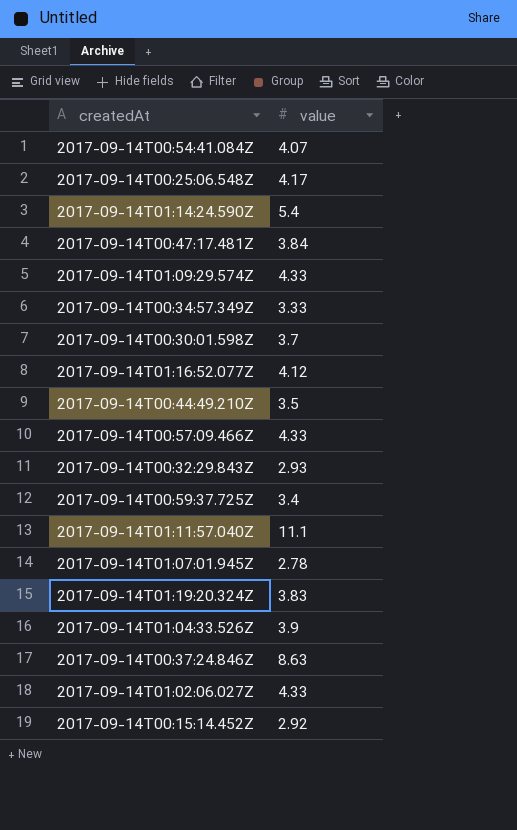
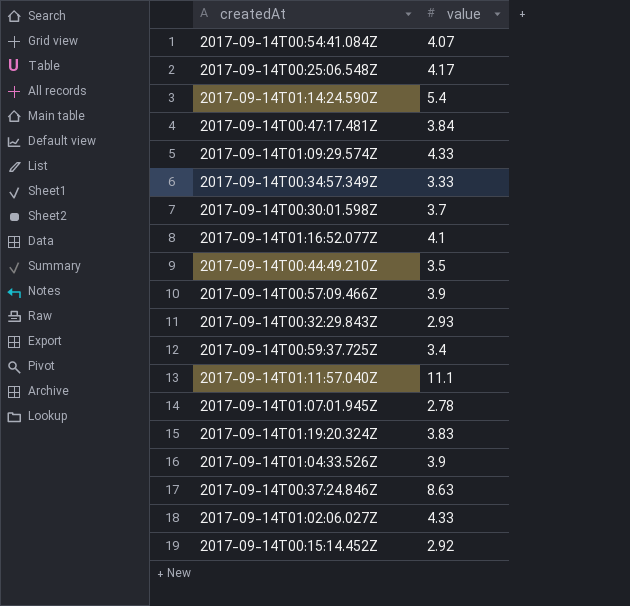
2017-09-14T01:16:52.077Z | value: 4.12 -> 4.1
2017-09-14T00:57:09.466Z | value: 4.33 -> 3.9

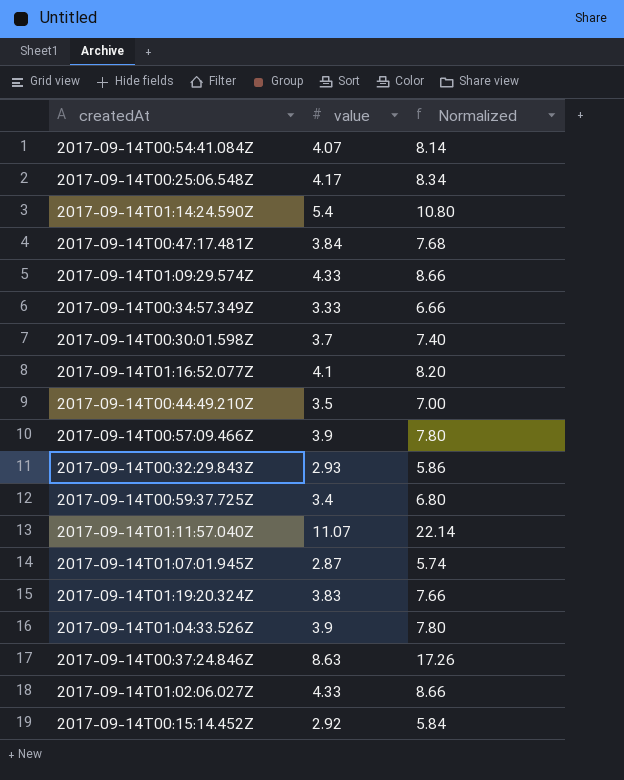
column Normalized | formula: none -> [value] * 2
2017-09-14T01:11:57.040Z | value: 11.1 -> 11.07
2017-09-14T01:07:01.945Z | value: 2.78 -> 2.87

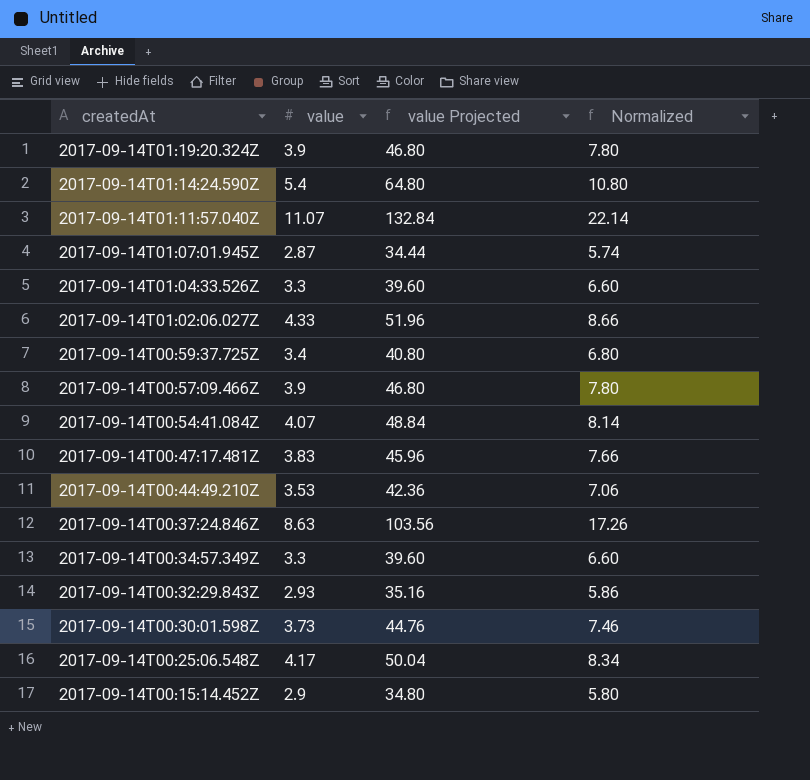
row order: none -> createdAt descending
column value Projected | formula: none -> [value] * 12
row 2017-09-14T01:09:29.574Z: 4.33 | 8.66 -> none
row 2017-09-14T01:16:52.077Z: 4.1 | 8.20 -> none
2017-09-14T01:19:20.324Z | value: 3.83 -> 3.9
2017-09-14T01:19:20.324Z | Normalized: 7.66 -> 7.80
2017-09-14T01:04:33.526Z | value: 3.9 -> 3.3
2017-09-14T01:04:33.526Z | Normalized: 7.80 -> 6.60
2017-09-14T00:47:17.481Z | value: 3.84 -> 3.83
2017-09-14T00:47:17.481Z | Normalized: 7.68 -> 7.66
2017-09-14T00:44:49.210Z | value: 3.5 -> 3.53
2017-09-14T00:44:49.210Z | Normalized: 7.00 -> 7.06
2017-09-14T00:34:57.349Z | value: 3.33 -> 3.3
2017-09-14T00:34:57.349Z | Normalized: 6.66 -> 6.60
2017-09-14T00:30:01.598Z | value: 3.7 -> 3.73
2017-09-14T00:30:01.598Z | Normalized: 7.40 -> 7.46
2017-09-14T00:15:14.452Z | value: 2.92 -> 2.9
2017-09-14T00:15:14.452Z | Normalized: 5.84 -> 5.80

